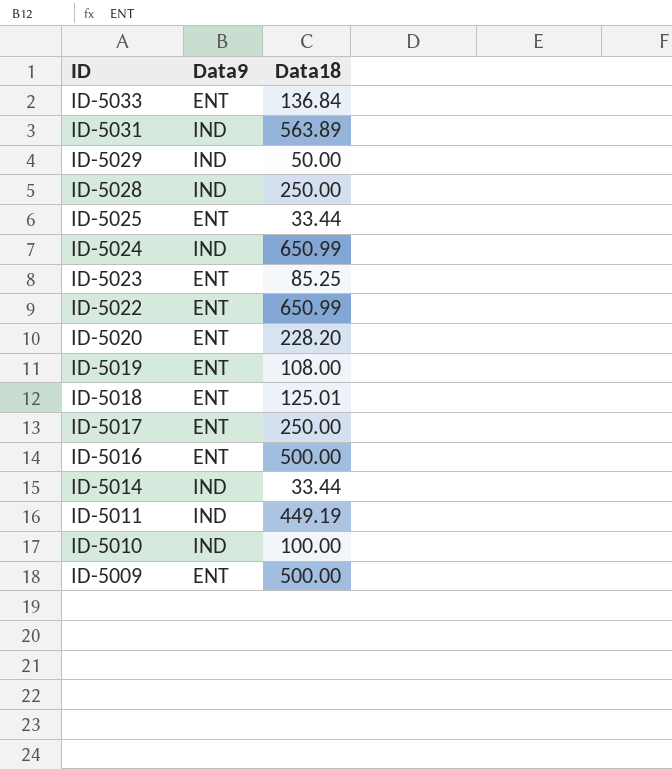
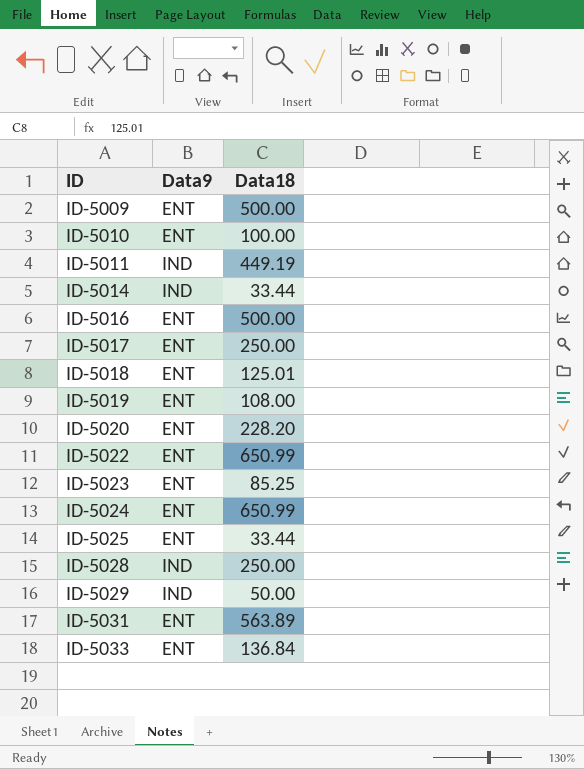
row order: ID descending -> ID ascending
ID-5010 | Data9: IND -> ENT
ID-5024 | Data9: IND -> ENT
ID-5031 | Data9: IND -> ENT

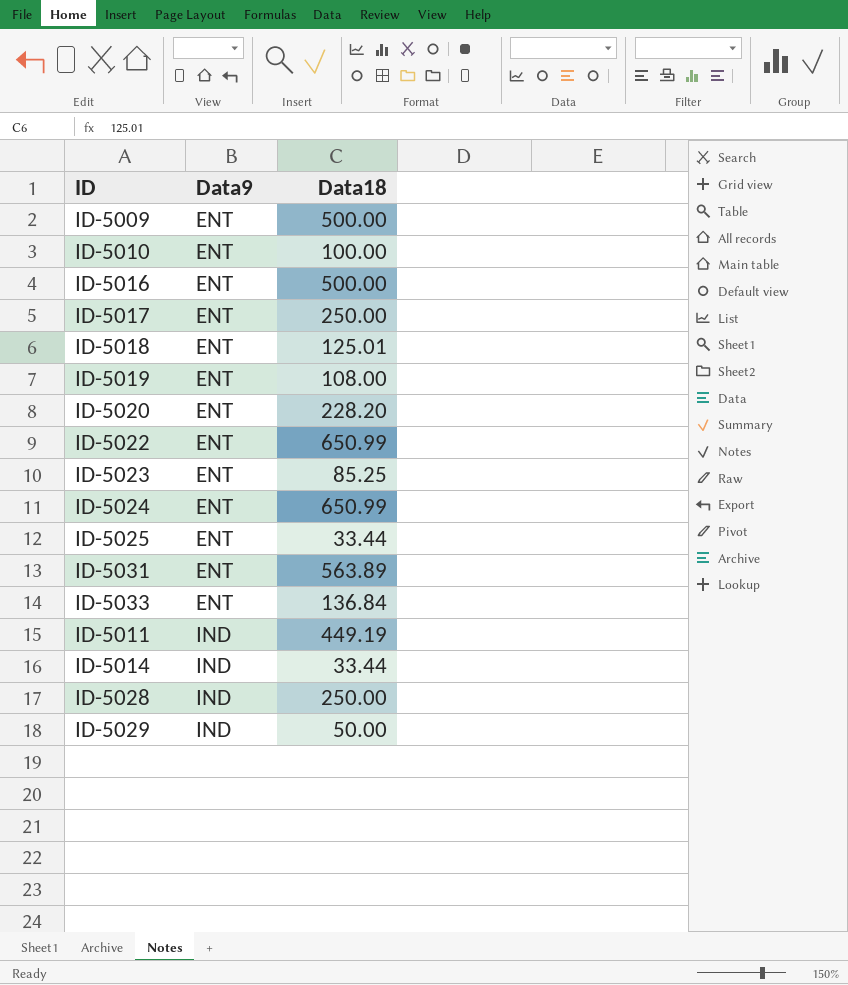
row order: ID ascending -> Data9 ascending

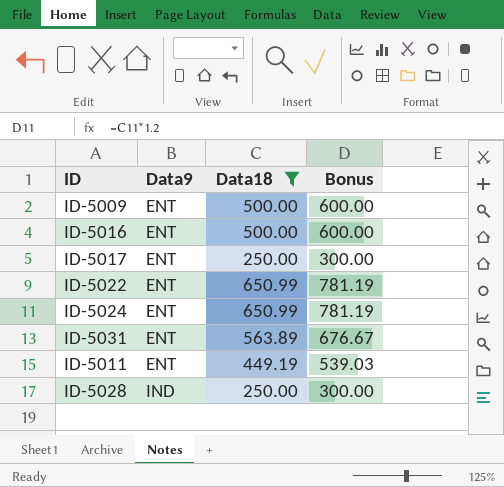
filter: none -> Data18 >= 250.00
column Bonus | formula: none -> [Data18] * 1.2
ID-5011 | Data9: IND -> ENT

